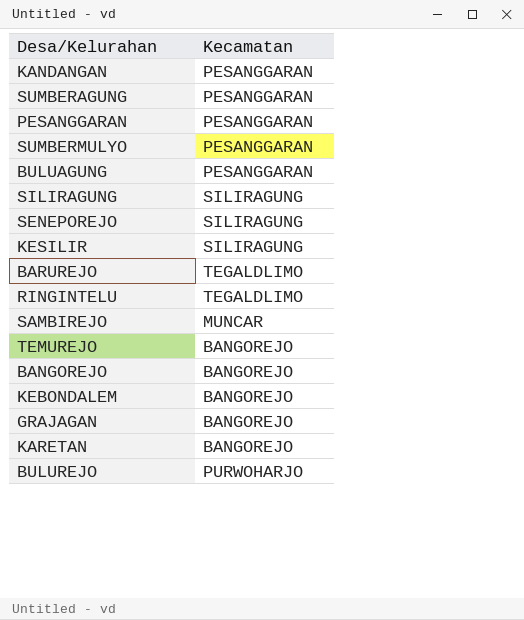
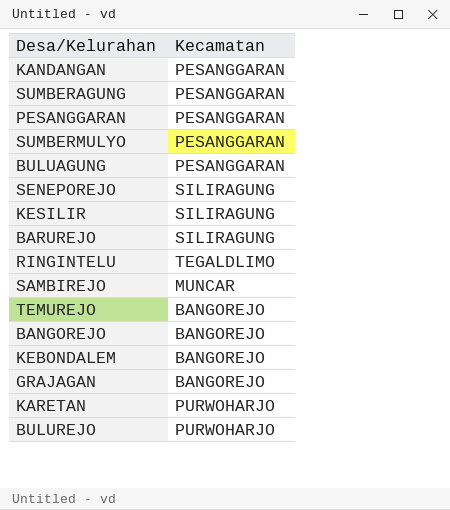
row SILIRAGUNG: SILIRAGUNG -> none
BARUREJO | Kecamatan: TEGALDLIMO -> SILIRAGUNG
KARETAN | Kecamatan: BANGOREJO -> PURWOHARJO

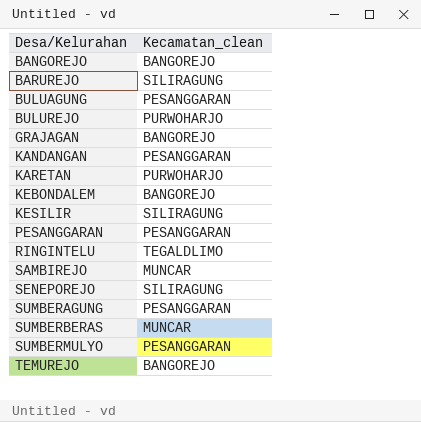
row order: none -> Desa/Kelurahan ascending
column name: Kecamatan -> Kecamatan_clean
row SUMBERBERAS: none -> MUNCAR

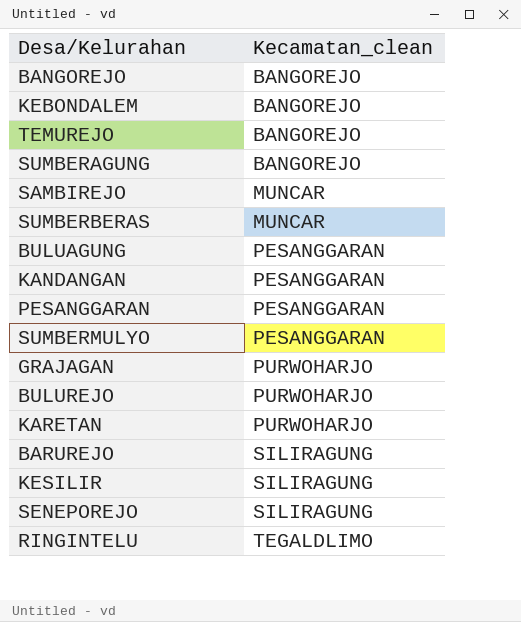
row order: Desa/Kelurahan ascending -> Kecamatan_clean ascending
SUMBERAGUNG | Kecamatan_clean: PESANGGARAN -> BANGOREJO
GRAJAGAN | Kecamatan_clean: BANGOREJO -> PURWOHARJO

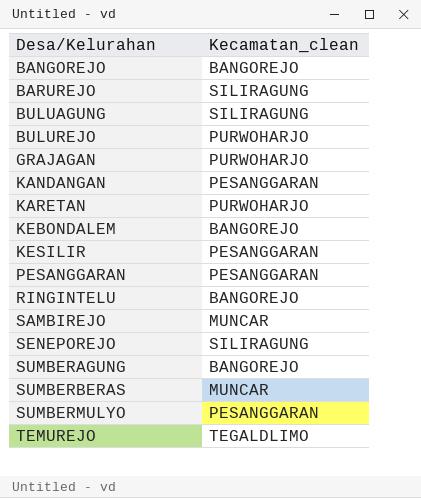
row order: Kecamatan_clean ascending -> Desa/Kelurahan ascending
BULUAGUNG | Kecamatan_clean: PESANGGARAN -> SILIRAGUNG
KESILIR | Kecamatan_clean: SILIRAGUNG -> PESANGGARAN
RINGINTELU | Kecamatan_clean: TEGALDLIMO -> BANGOREJO
TEMUREJO | Kecamatan_clean: BANGOREJO -> TEGALDLIMO

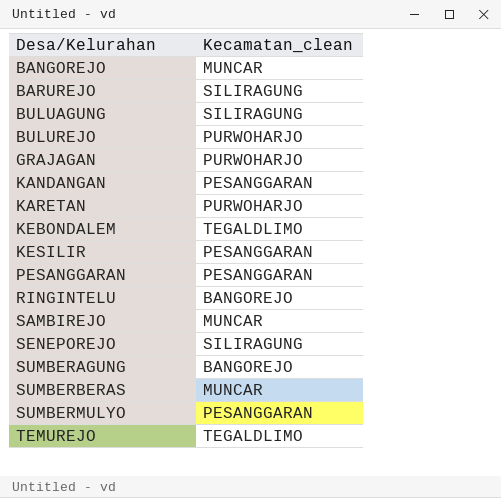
BANGOREJO | Kecamatan_clean: BANGOREJO -> MUNCAR
KEBONDALEM | Kecamatan_clean: BANGOREJO -> TEGALDLIMO

